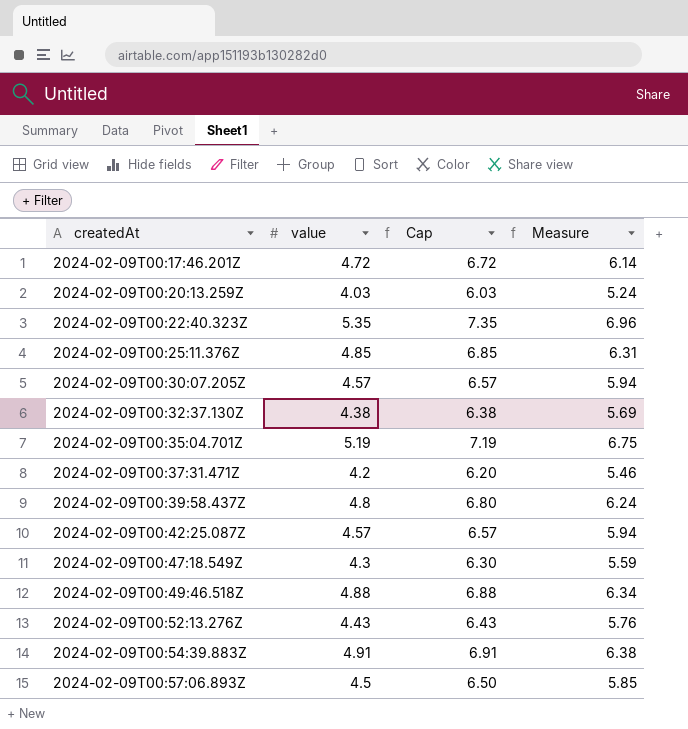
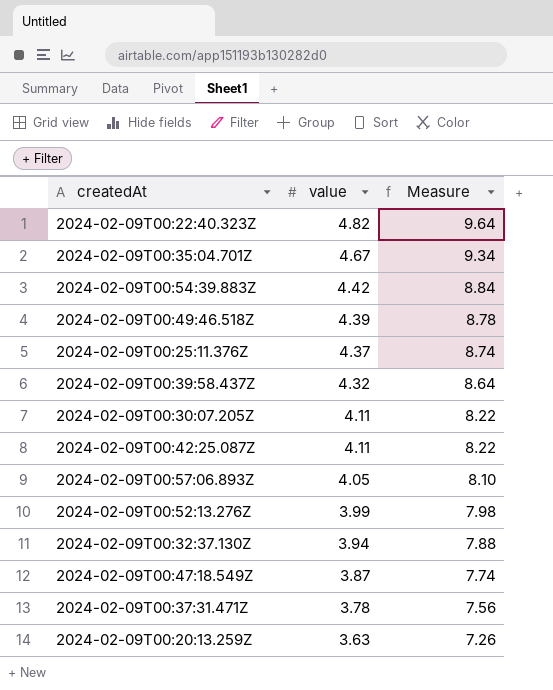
row order: createdAt ascending -> value descending
column Cap | formula: [value] + 2 -> none
column Measure | formula: [value] * 1.3 -> [value] * 2
row 2024-02-09T00:17:46.201Z: 4.72 | 6.72 | 6.14 -> none
2024-02-09T00:22:40.323Z | value: 5.35 -> 4.82
2024-02-09T00:35:04.701Z | value: 5.19 -> 4.67
2024-02-09T00:54:39.883Z | value: 4.91 -> 4.42
2024-02-09T00:49:46.518Z | value: 4.88 -> 4.39
2024-02-09T00:25:11.376Z | value: 4.85 -> 4.37
2024-02-09T00:39:58.437Z | value: 4.8 -> 4.32
2024-02-09T00:30:07.205Z | value: 4.57 -> 4.11
2024-02-09T00:42:25.087Z | value: 4.57 -> 4.11
2024-02-09T00:57:06.893Z | value: 4.5 -> 4.05
2024-02-09T00:52:13.276Z | value: 4.43 -> 3.99
2024-02-09T00:32:37.130Z | value: 4.38 -> 3.94
2024-02-09T00:47:18.549Z | value: 4.3 -> 3.87
2024-02-09T00:37:31.471Z | value: 4.2 -> 3.78
2024-02-09T00:20:13.259Z | value: 4.03 -> 3.63

